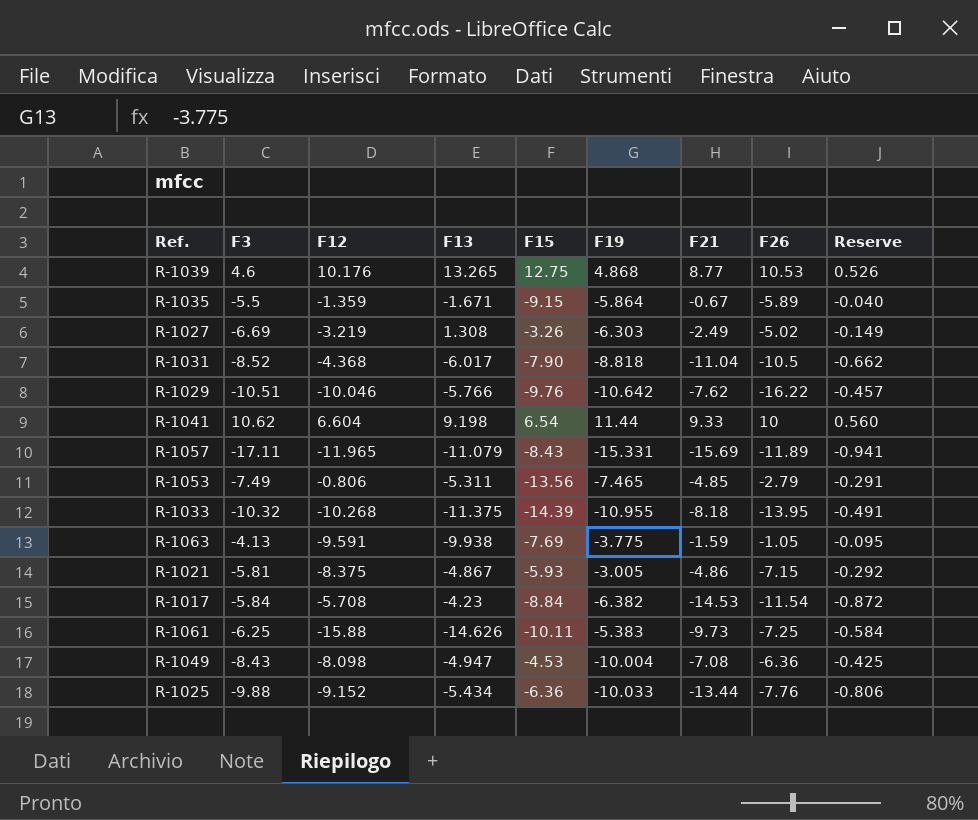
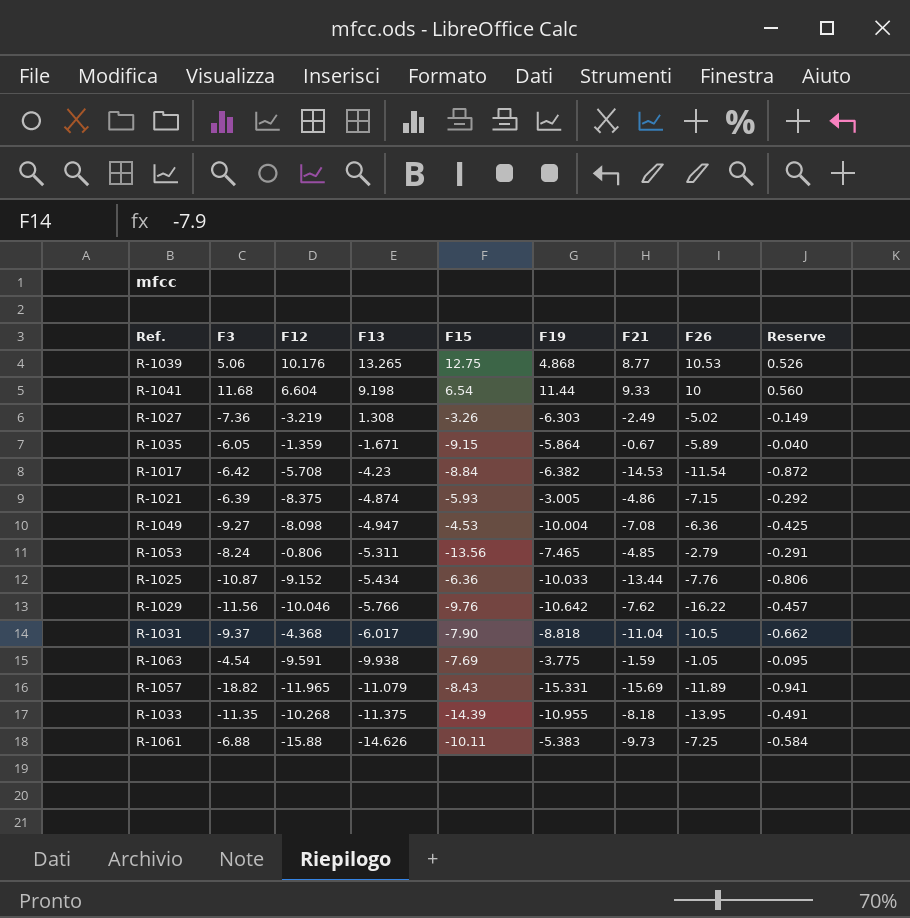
row order: none -> F13 descending
R-1039 | F3: 4.6 -> 5.06
R-1041 | F3: 10.62 -> 11.68
R-1027 | F3: -6.69 -> -7.36
R-1035 | F3: -5.5 -> -6.05
R-1017 | F3: -5.84 -> -6.42
R-1021 | F3: -5.81 -> -6.39
R-1021 | F13: -4.867 -> -4.874
R-1049 | F3: -8.43 -> -9.27
R-1053 | F3: -7.49 -> -8.24
R-1025 | F3: -9.88 -> -10.87
R-1029 | F3: -10.51 -> -11.56
R-1031 | F3: -8.52 -> -9.37
R-1063 | F3: -4.13 -> -4.54
R-1057 | F3: -17.11 -> -18.82
R-1033 | F3: -10.32 -> -11.35
R-1061 | F3: -6.25 -> -6.88

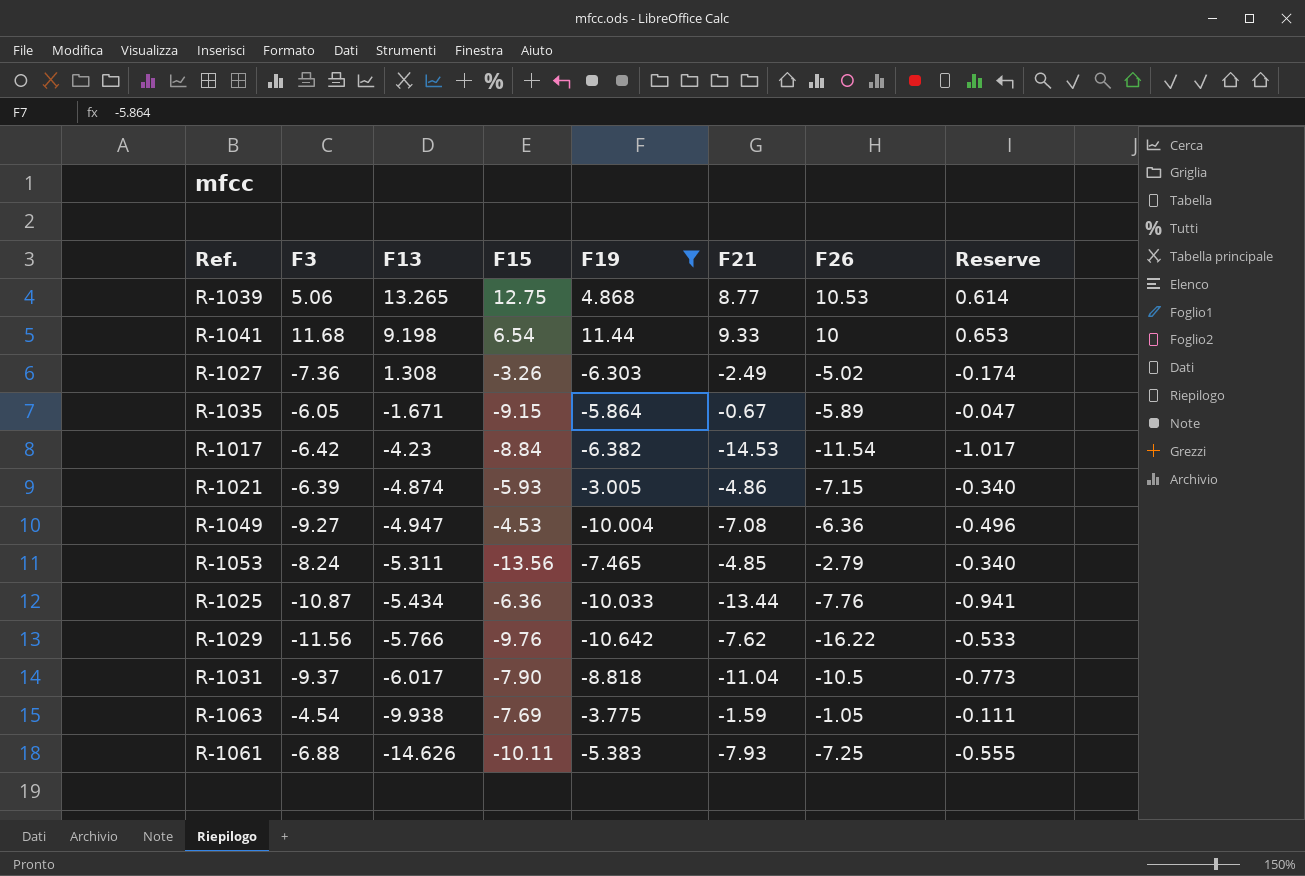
filter: none -> F19 >= -10.642
column F12 | position: 3 -> none
column Reserve | formula: [F21] * 0.06 -> [F21] * 0.07
R-1061 | F21: -9.73 -> -7.93

